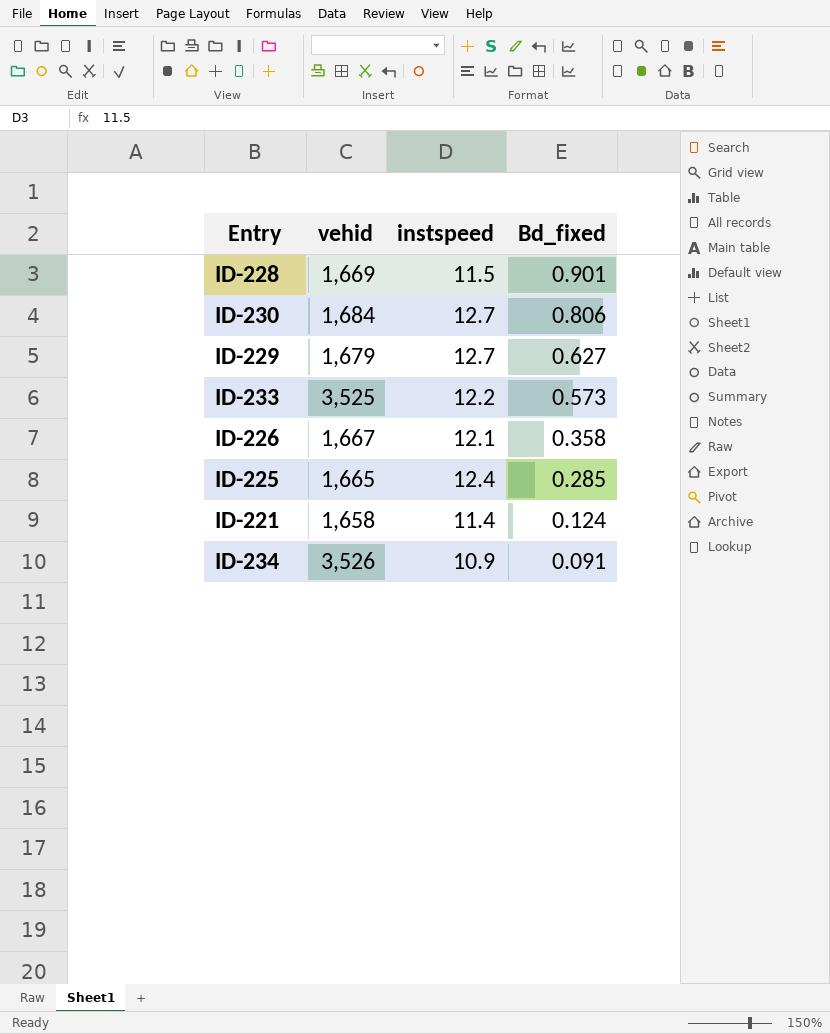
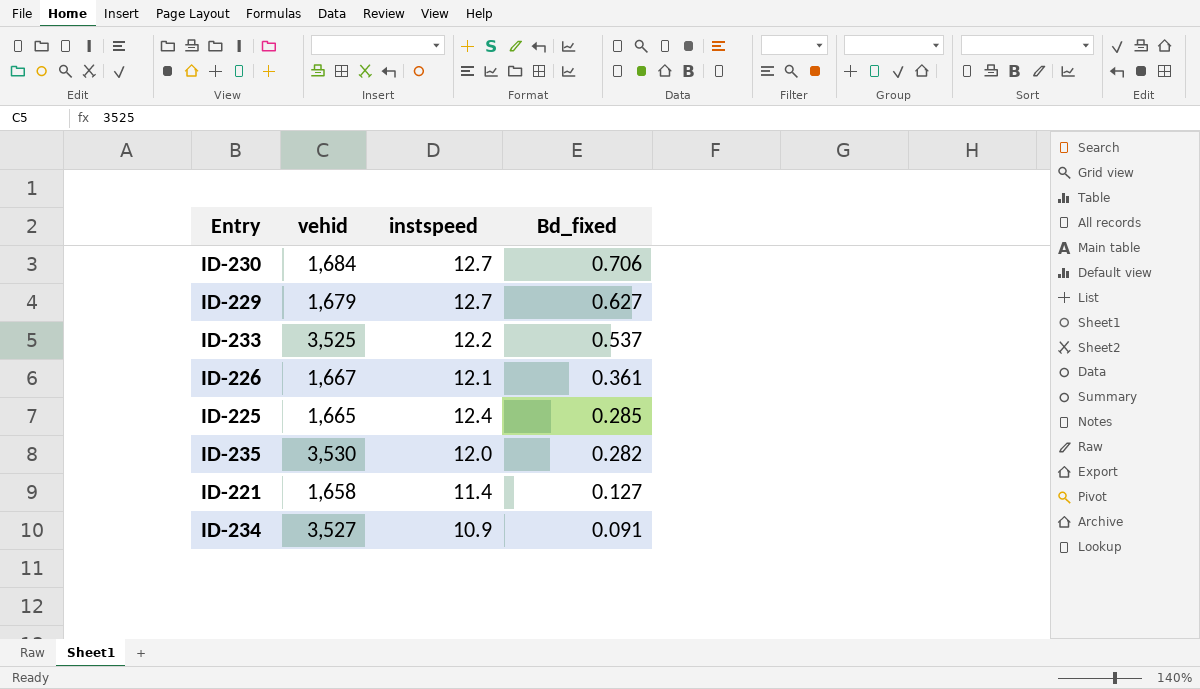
row ID-228: 1,669 | 11.5 | 0.901 -> none
ID-230 | Bd_fixed: 0.806 -> 0.706
ID-233 | Bd_fixed: 0.573 -> 0.537
ID-226 | Bd_fixed: 0.358 -> 0.361
row ID-235: none -> 3,530 | 12.0 | 0.282
ID-221 | Bd_fixed: 0.124 -> 0.127
ID-234 | vehid: 3,526 -> 3,527

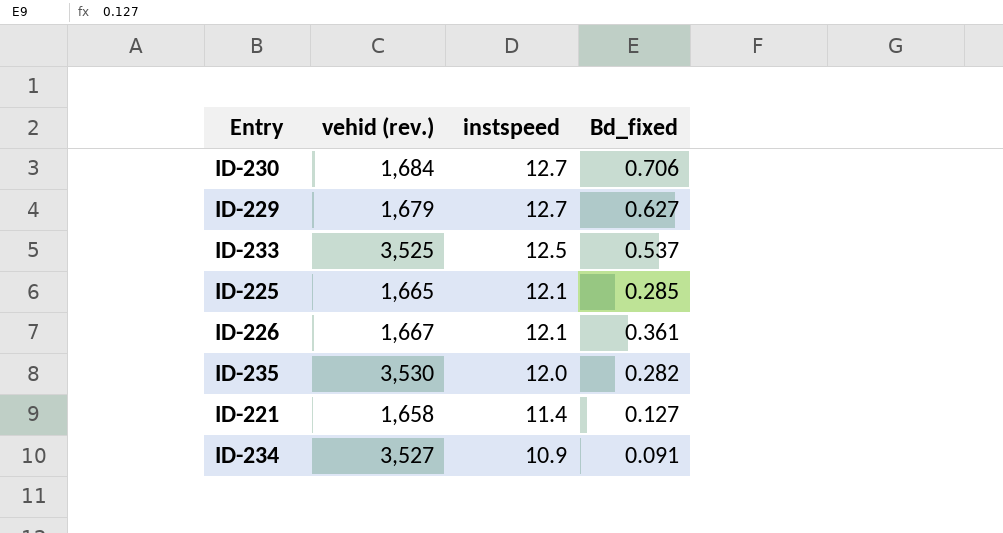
row order: Bd_fixed descending -> instspeed descending
column name: vehid -> vehid (rev.)
ID-233 | instspeed: 12.2 -> 12.5
ID-225 | instspeed: 12.4 -> 12.1

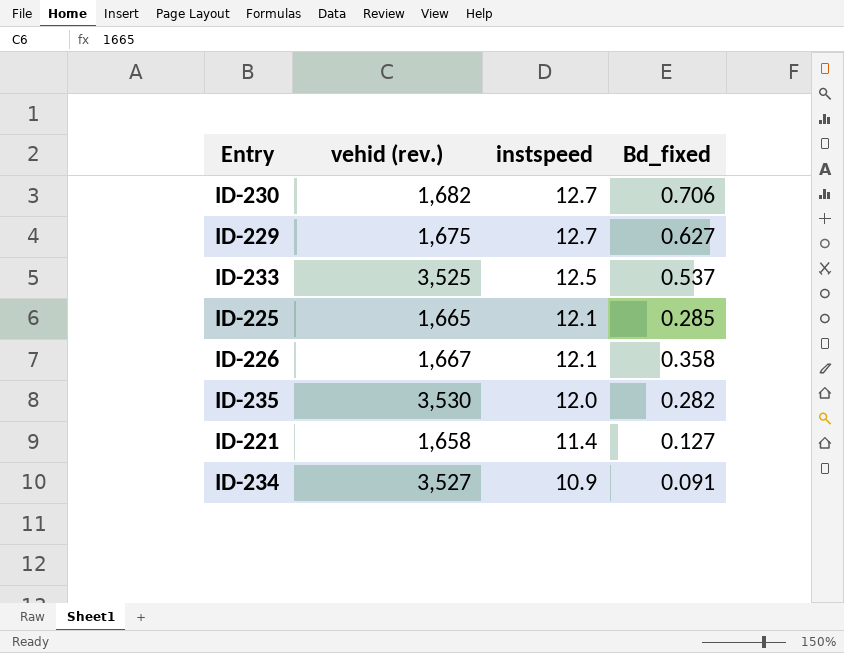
ID-230 | vehid (rev.): 1,684 -> 1,682
ID-229 | vehid (rev.): 1,679 -> 1,675
ID-226 | Bd_fixed: 0.361 -> 0.358

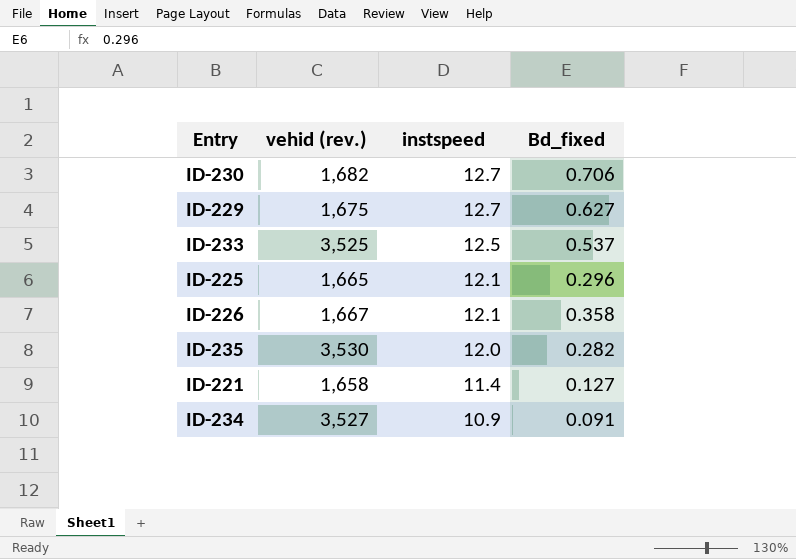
ID-225 | Bd_fixed: 0.285 -> 0.296

